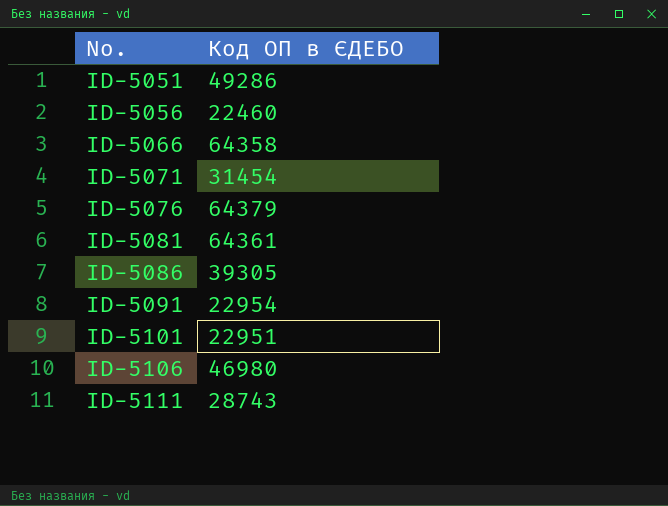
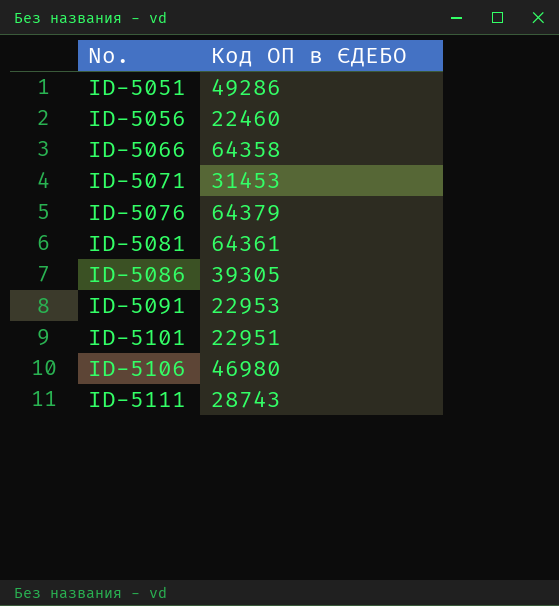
ID-5071 | Код ОП в ЄДЕБО: 31454 -> 31453
ID-5091 | Код ОП в ЄДЕБО: 22954 -> 22953

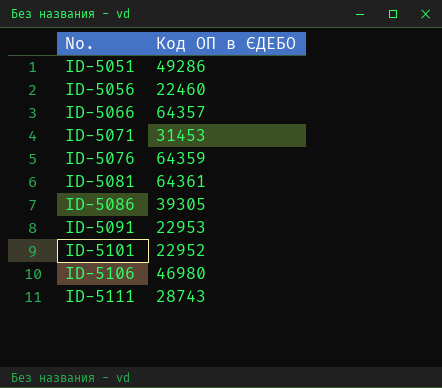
ID-5066 | Код ОП в ЄДЕБО: 64358 -> 64357
ID-5076 | Код ОП в ЄДЕБО: 64379 -> 64359
ID-5101 | Код ОП в ЄДЕБО: 22951 -> 22952

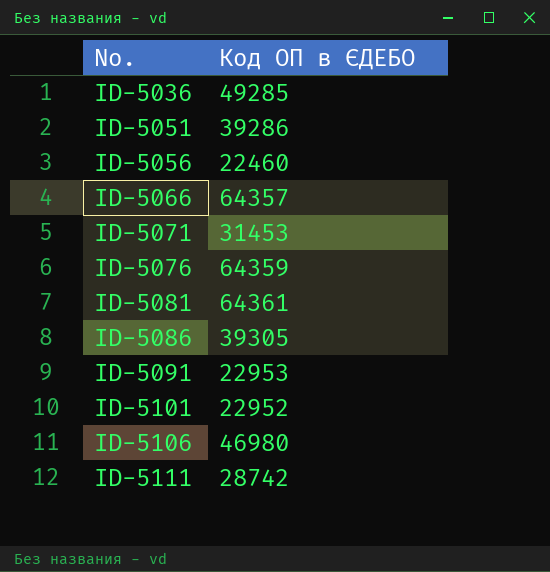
row ID-5036: none -> 49285
ID-5051 | Код ОП в ЄДЕБО: 49286 -> 39286
ID-5111 | Код ОП в ЄДЕБО: 28743 -> 28742

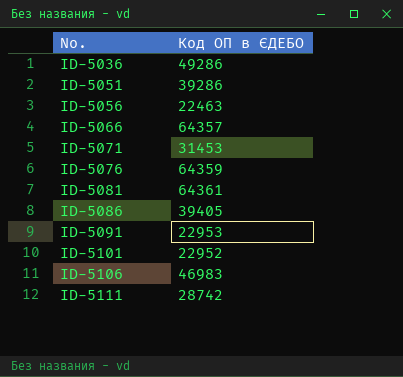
ID-5036 | Код ОП в ЄДЕБО: 49285 -> 49286
ID-5056 | Код ОП в ЄДЕБО: 22460 -> 22463
ID-5086 | Код ОП в ЄДЕБО: 39305 -> 39405
ID-5106 | Код ОП в ЄДЕБО: 46980 -> 46983

